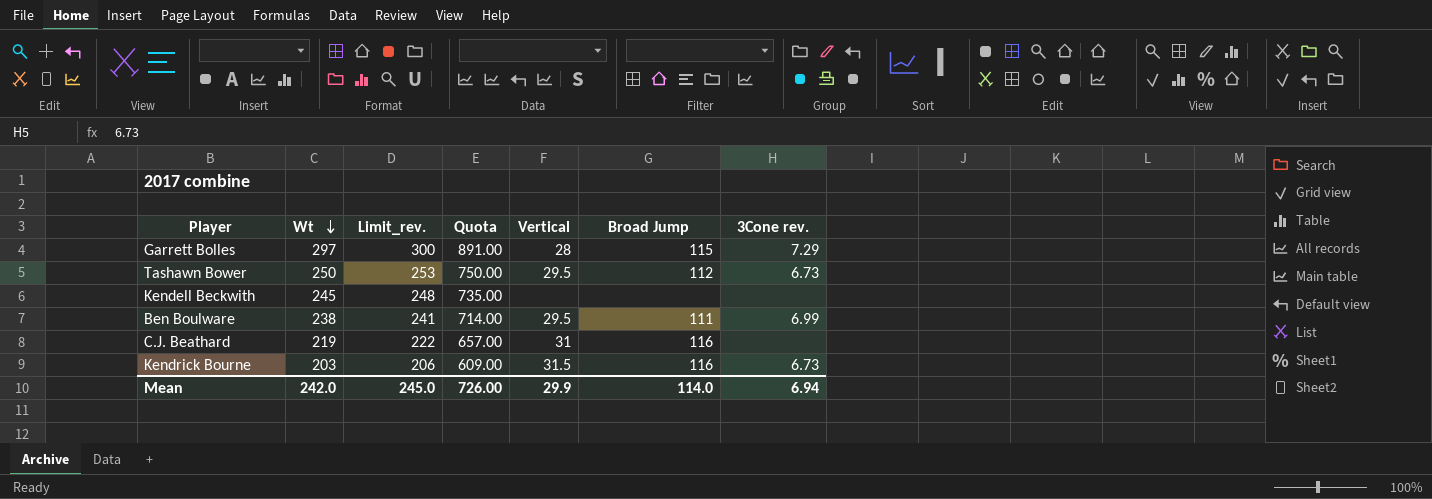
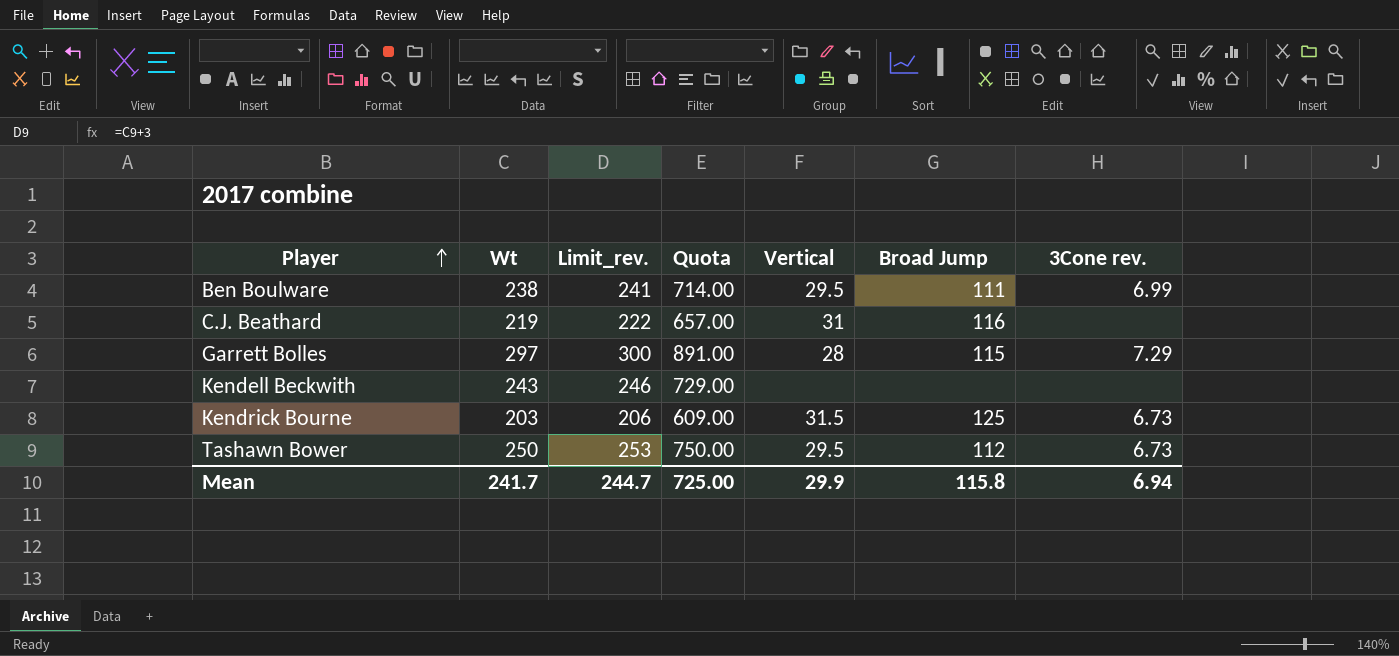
row order: Wt descending -> Player ascending
Kendell Beckwith | Wt: 245 -> 243
Kendell Beckwith | Limit_rev.: 248 -> 246
Kendell Beckwith | Quota: 735.00 -> 729.00
Kendrick Bourne | Broad Jump: 116 -> 125
Mean | Wt: 242.0 -> 241.7
Mean | Limit_rev.: 245.0 -> 244.7
Mean | Quota: 726.00 -> 725.00
Mean | Broad Jump: 114.0 -> 115.8

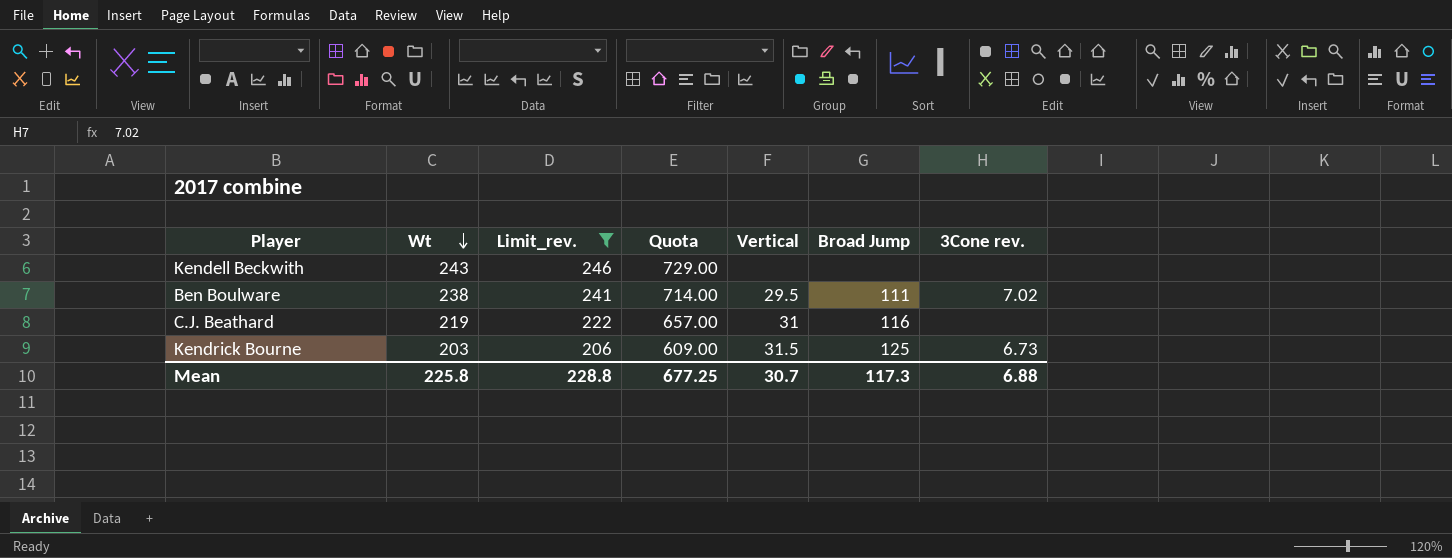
filter: none -> Limit_rev. <= 246
row order: Player ascending -> Wt descending
Ben Boulware | 3Cone rev.: 6.99 -> 7.02
Mean | Wt: 241.7 -> 225.8
Mean | Limit_rev.: 244.7 -> 228.8
Mean | Quota: 725.00 -> 677.25
Mean | Vertical: 29.9 -> 30.7
Mean | Broad Jump: 115.8 -> 117.3
Mean | 3Cone rev.: 6.94 -> 6.88

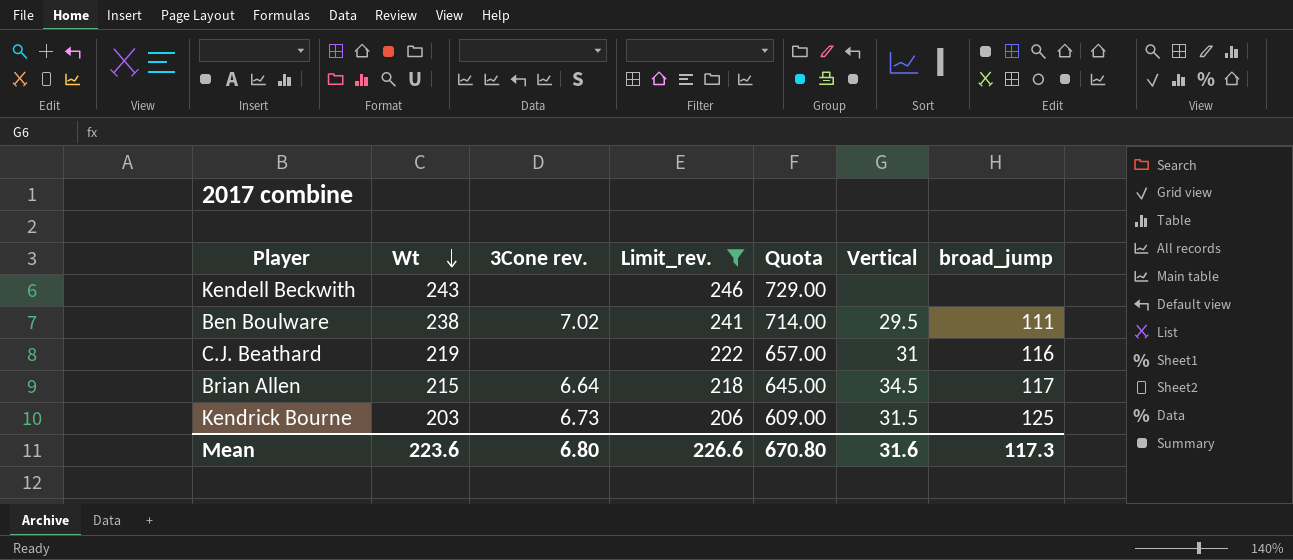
column 3Cone rev. | position: 7 -> 3
column name: Broad Jump -> broad_jump
row Brian Allen: none -> 215 | 6.64 | 218 | 645.00 | 34.5 | 117
Mean | Wt: 225.8 -> 223.6
Mean | 3Cone rev.: 6.88 -> 6.80
Mean | Limit_rev.: 228.8 -> 226.6
Mean | Quota: 677.25 -> 670.80
Mean | Vertical: 30.7 -> 31.6

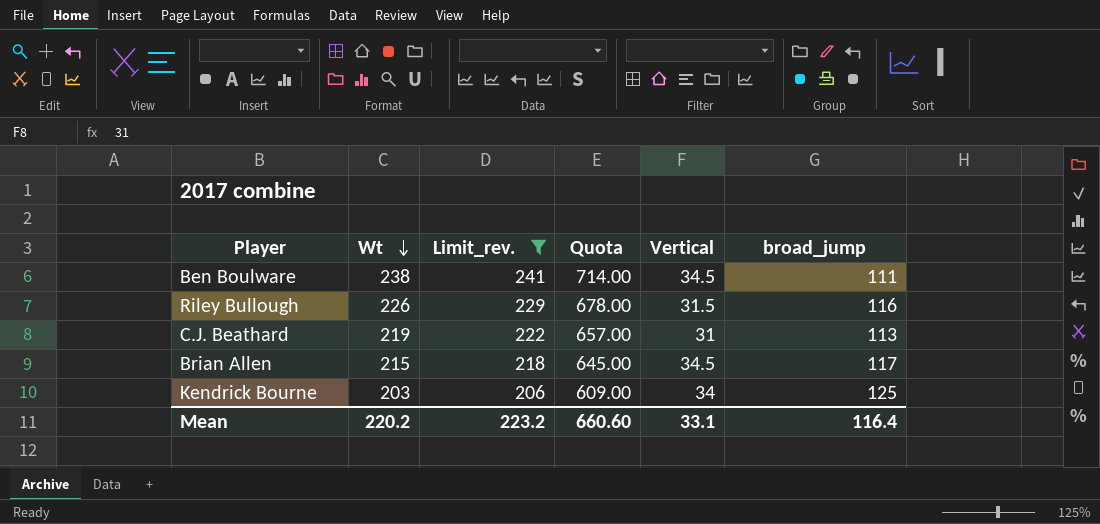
column 3Cone rev. | position: 3 -> none
row Kendell Beckwith: 243 | none | 246 | 729.00 | none | none -> none
Ben Boulware | Vertical: 29.5 -> 34.5
row Riley Bullough: none -> 226 | 229 | 678.00 | 31.5 | 116
C.J. Beathard | broad_jump: 116 -> 113
Kendrick Bourne | Vertical: 31.5 -> 34
Mean | Wt: 223.6 -> 220.2
Mean | Limit_rev.: 226.6 -> 223.2
Mean | Quota: 670.80 -> 660.60
Mean | Vertical: 31.6 -> 33.1
Mean | broad_jump: 117.3 -> 116.4

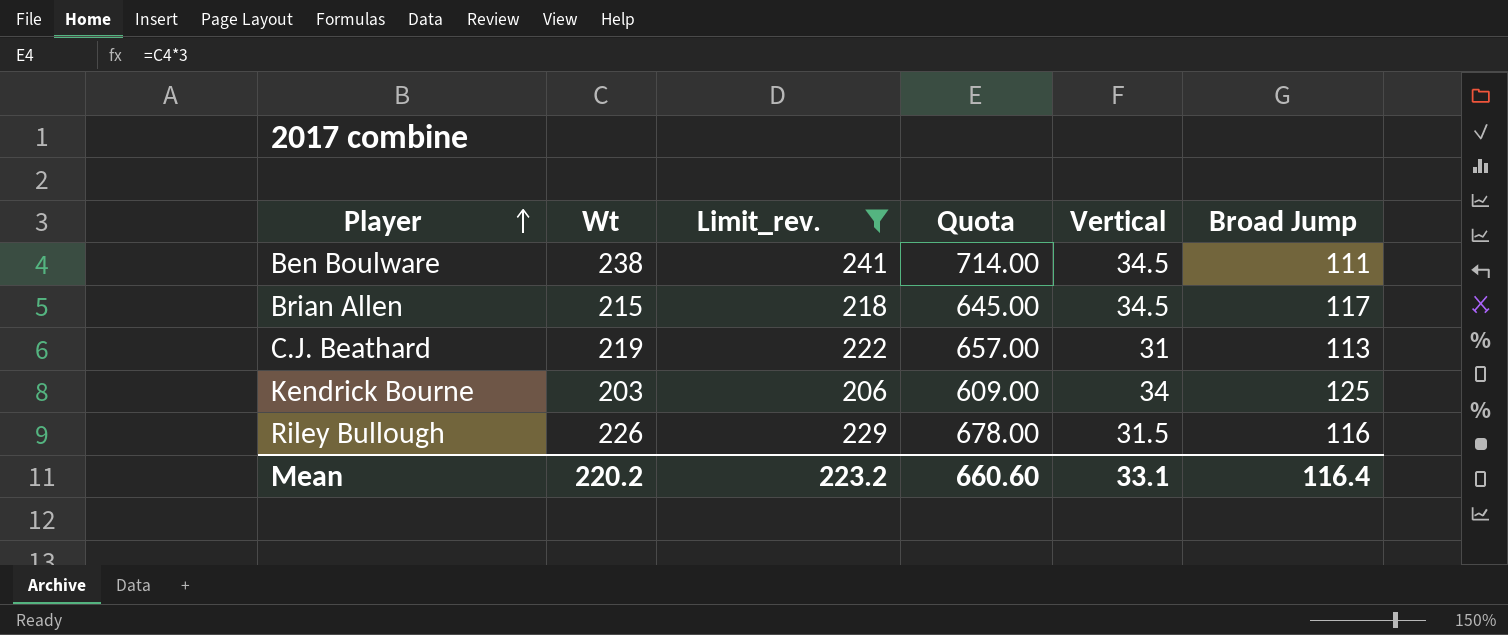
row order: Wt descending -> Player ascending
column name: broad_jump -> Broad Jump

